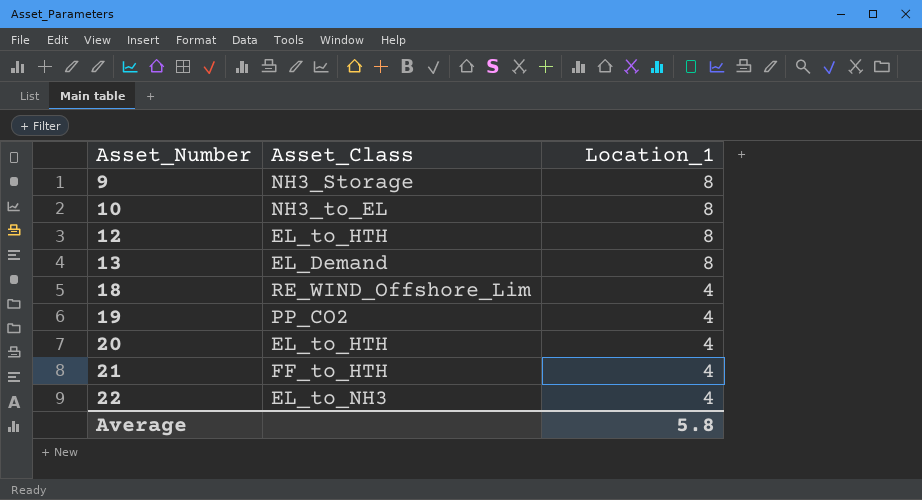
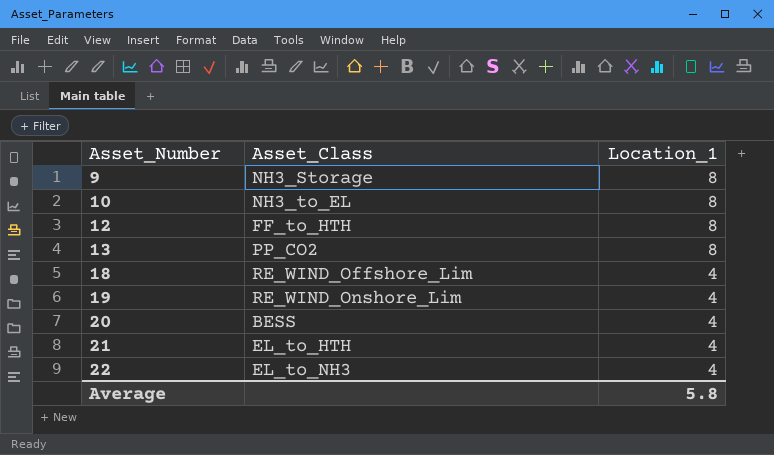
12 | Asset_Class: EL_to_HTH -> FF_to_HTH
13 | Asset_Class: EL_Demand -> PP_CO2
19 | Asset_Class: PP_CO2 -> RE_WIND_Onshore_Lim
20 | Asset_Class: EL_to_HTH -> BESS
21 | Asset_Class: FF_to_HTH -> EL_to_HTH

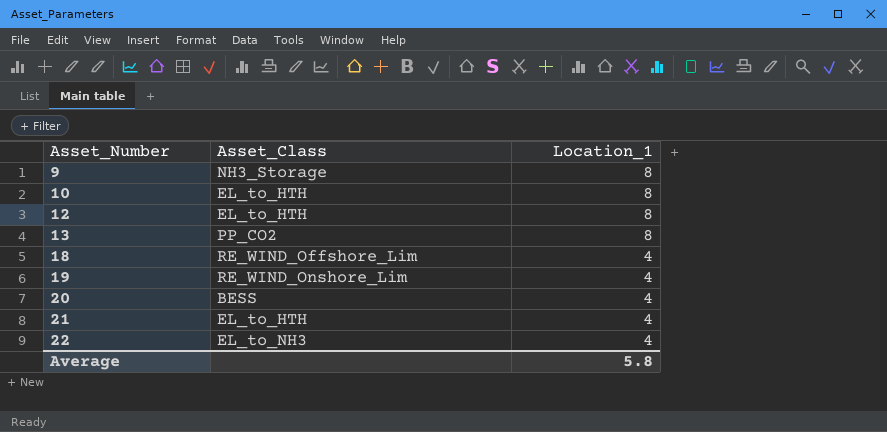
10 | Asset_Class: NH3_to_EL -> EL_to_HTH
12 | Asset_Class: FF_to_HTH -> EL_to_HTH

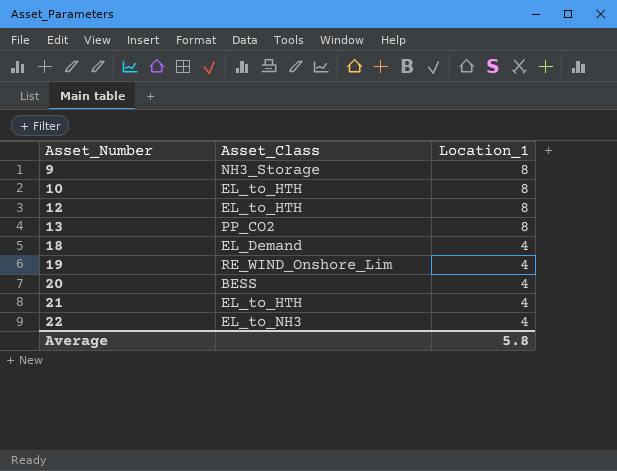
18 | Asset_Class: RE_WIND_Offshore_Lim -> EL_Demand

